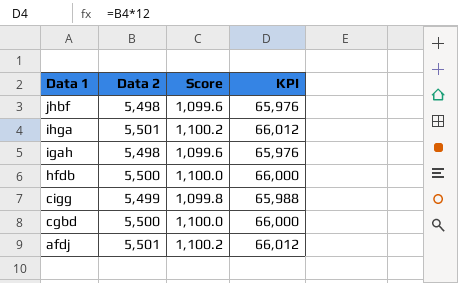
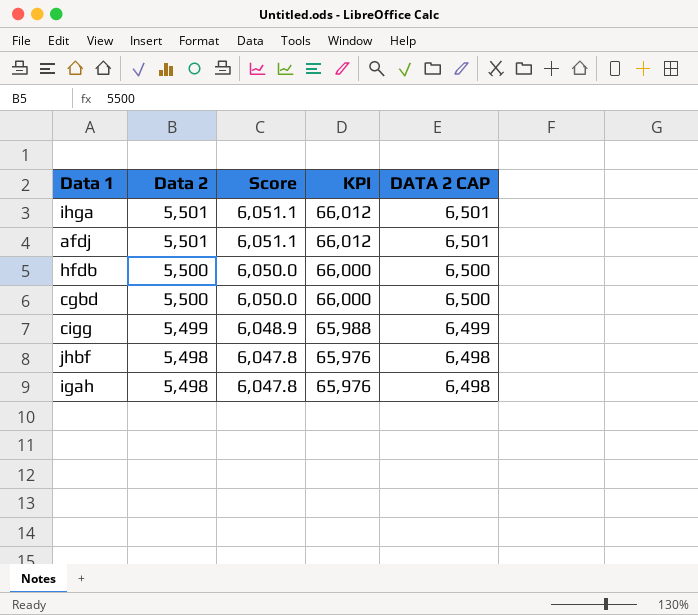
row order: Data 1 descending -> Data 2 descending
column Score | formula: [Data 2] * 0.2 -> [Data 2] * 1.1
column DATA 2 CAP | formula: none -> [Data 2] + 1000

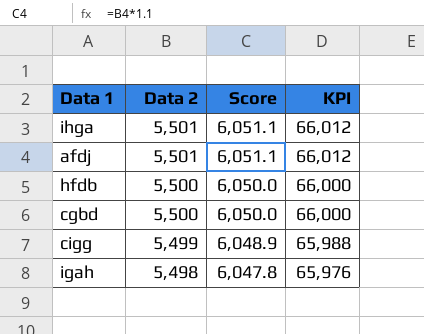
column DATA 2 CAP | formula: [Data 2] + 1000 -> none
row jhbf: 5,498 | 6,047.8 | 65,976 | 6,498 -> none

